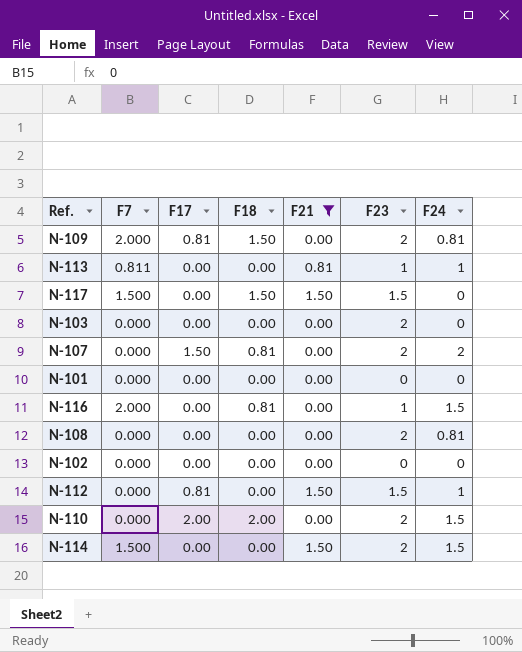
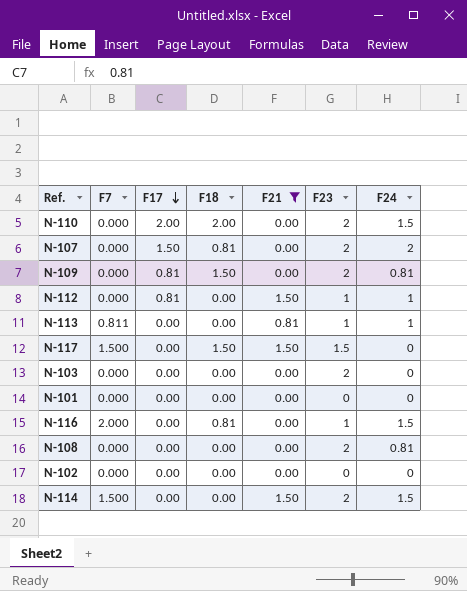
row order: none -> F17 descending
N-109 | F7: 2.000 -> 0.000
N-112 | F23: 1.5 -> 1

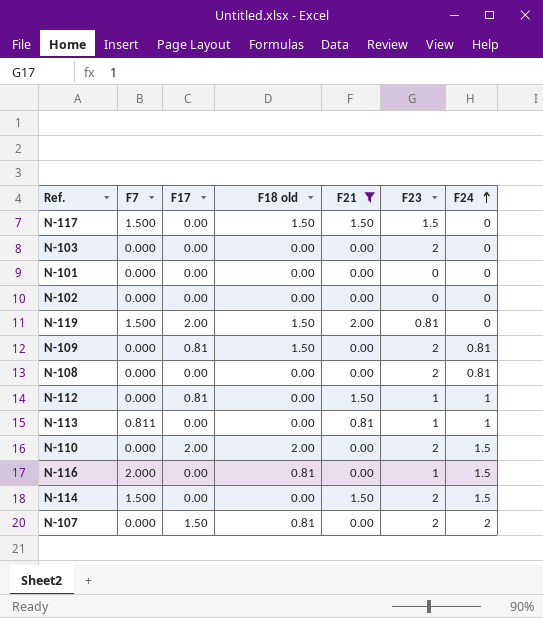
row order: F17 descending -> F24 ascending
column name: F18 -> F18 old
row N-119: none -> 1.500 | 2.00 | 1.50 | 2.00 | 0.81 | 0

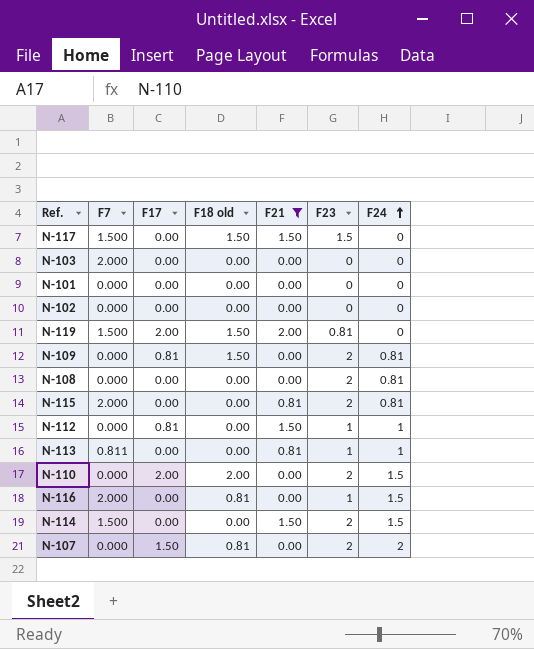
N-103 | F7: 0.000 -> 2.000
N-103 | F23: 2 -> 0
row N-115: none -> 2.000 | 0.00 | 0.00 | 0.81 | 2 | 0.81

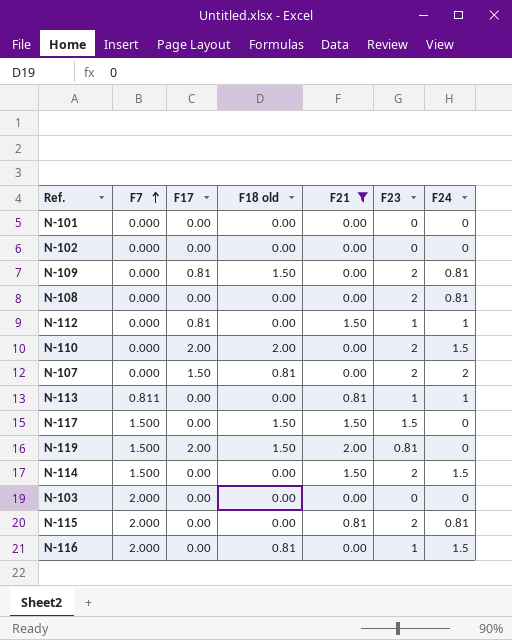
row order: F24 ascending -> F7 ascending

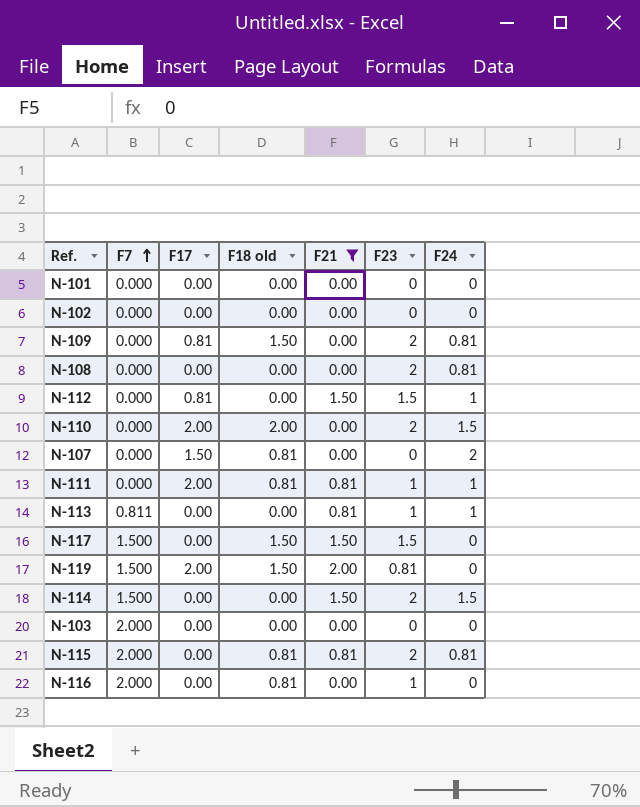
N-112 | F23: 1 -> 1.5
N-107 | F23: 2 -> 0
row N-111: none -> 0.000 | 2.00 | 0.81 | 0.81 | 1 | 1
N-115 | F18 old: 0.00 -> 0.81
N-116 | F24: 1.5 -> 0

